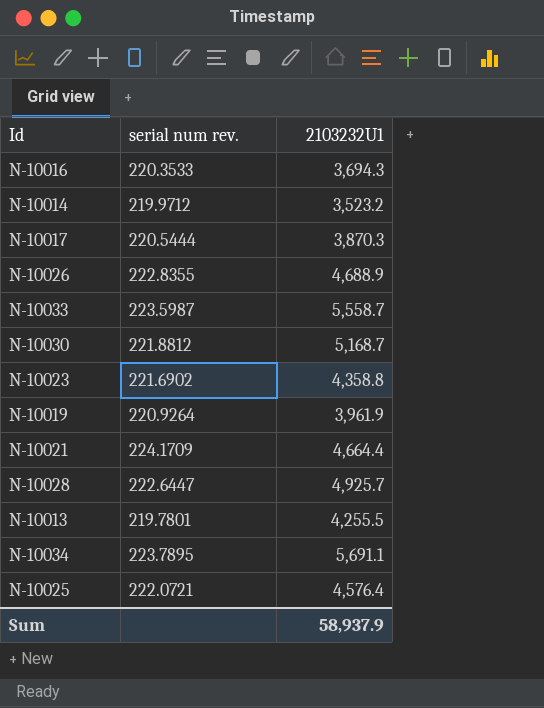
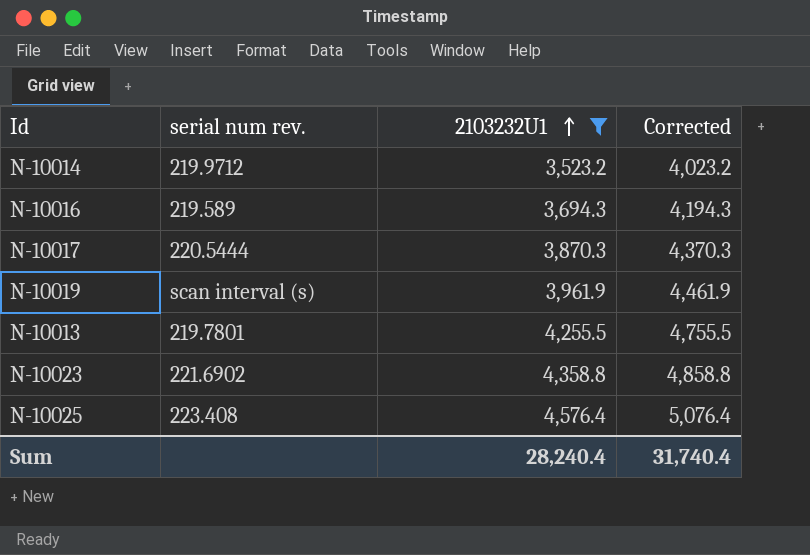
filter: none -> 2103232U1 <= 4,576.4
row order: none -> 2103232U1 ascending
column Corrected | formula: none -> [2103232U1] + 500
N-10016 | serial num rev.: 220.3533 -> 219.589
N-10019 | serial num rev.: 220.9264 -> scan interval (s)
N-10025 | serial num rev.: 222.0721 -> 223.408
Sum | 2103232U1: 58,937.9 -> 28,240.4

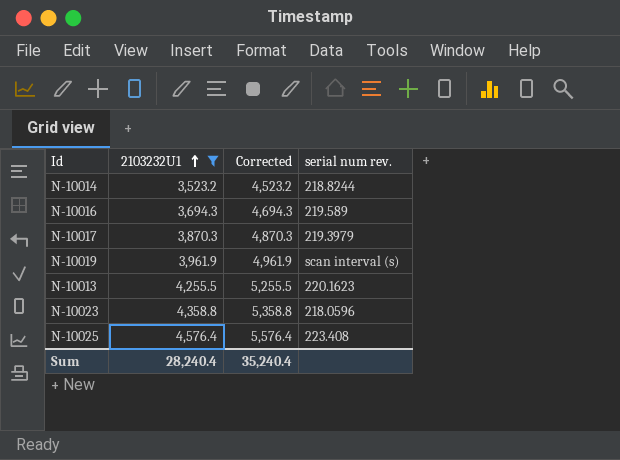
column Corrected | formula: [2103232U1] + 500 -> [2103232U1] + 1000
column serial num rev. | position: 2 -> 4
N-10014 | serial num rev.: 219.9712 -> 218.8244
N-10017 | serial num rev.: 220.5444 -> 219.3979
N-10013 | serial num rev.: 219.7801 -> 220.1623
N-10023 | serial num rev.: 221.6902 -> 218.0596
Sum | Corrected: 31,740.4 -> 35,240.4

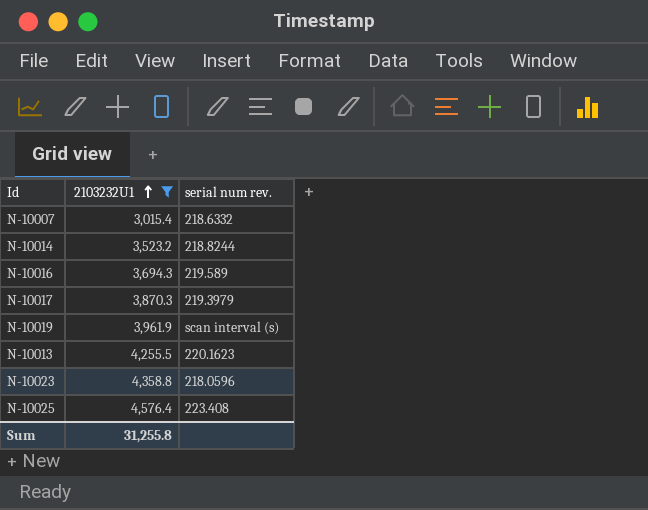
column Corrected | formula: [2103232U1] + 1000 -> none
row N-10007: none -> 3,015.4 | 218.6332
Sum | 2103232U1: 28,240.4 -> 31,255.8

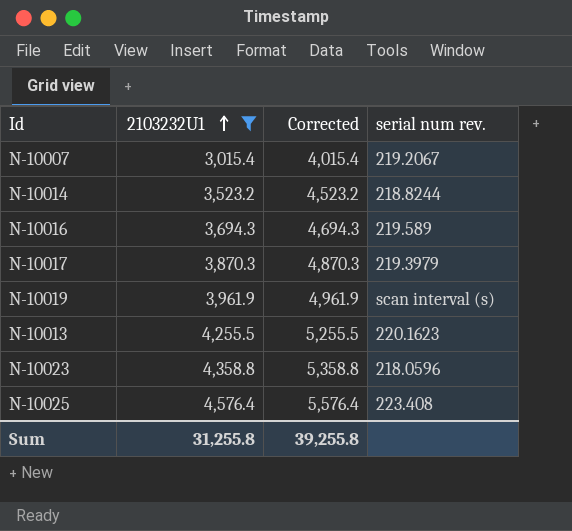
column Corrected | formula: none -> [2103232U1] + 1000
N-10007 | serial num rev.: 218.6332 -> 219.2067

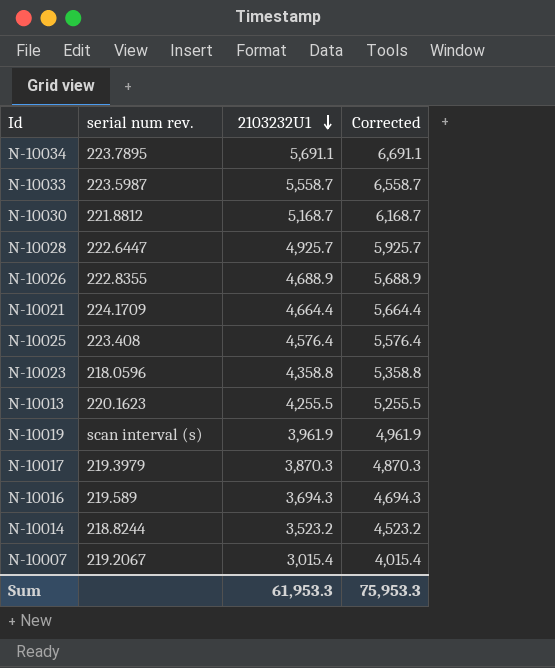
filter: 2103232U1 <= 4,576.4 -> none
row order: 2103232U1 ascending -> 2103232U1 descending
column serial num rev. | position: 4 -> 2
Sum | 2103232U1: 31,255.8 -> 61,953.3
Sum | Corrected: 39,255.8 -> 75,953.3

